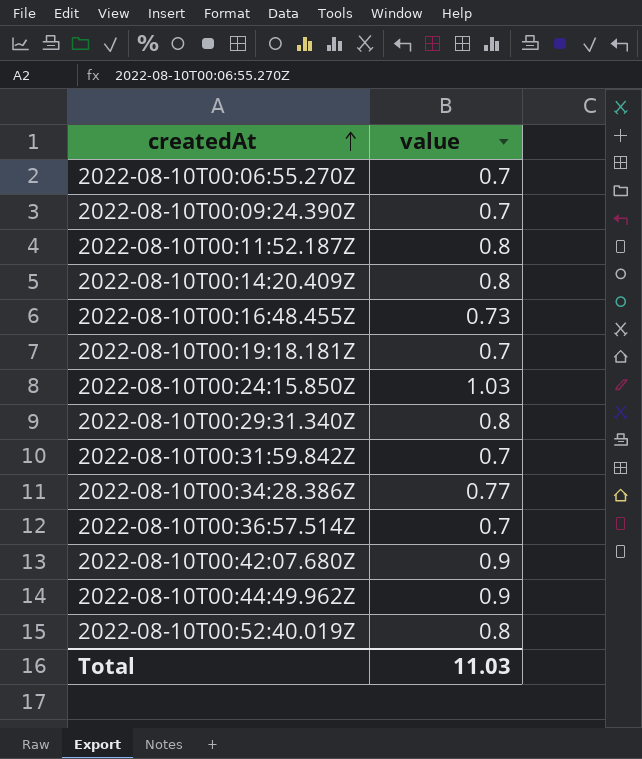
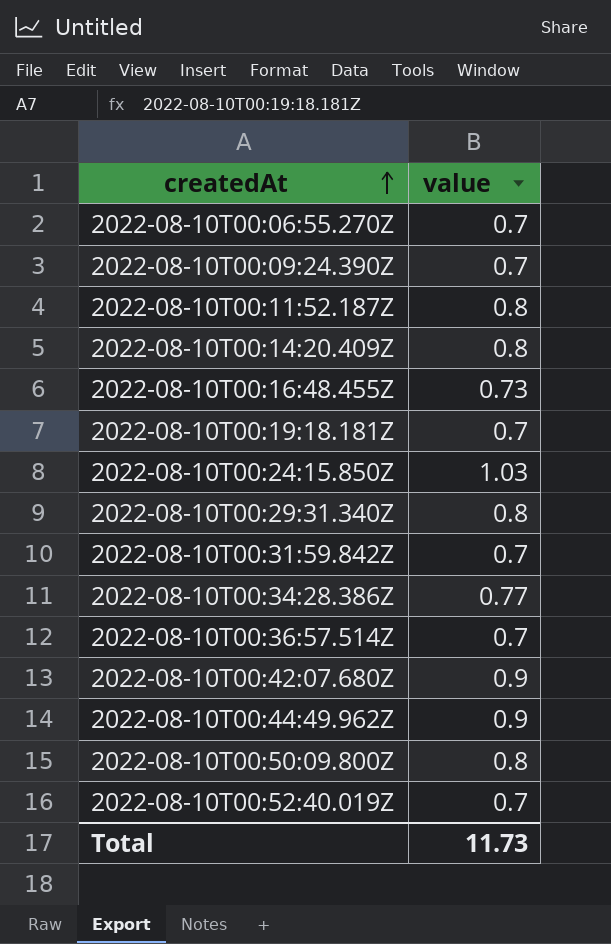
row 2022-08-10T00:50:09.800Z: none -> 0.8
2022-08-10T00:52:40.019Z | value: 0.8 -> 0.7
Total | value: 11.03 -> 11.73

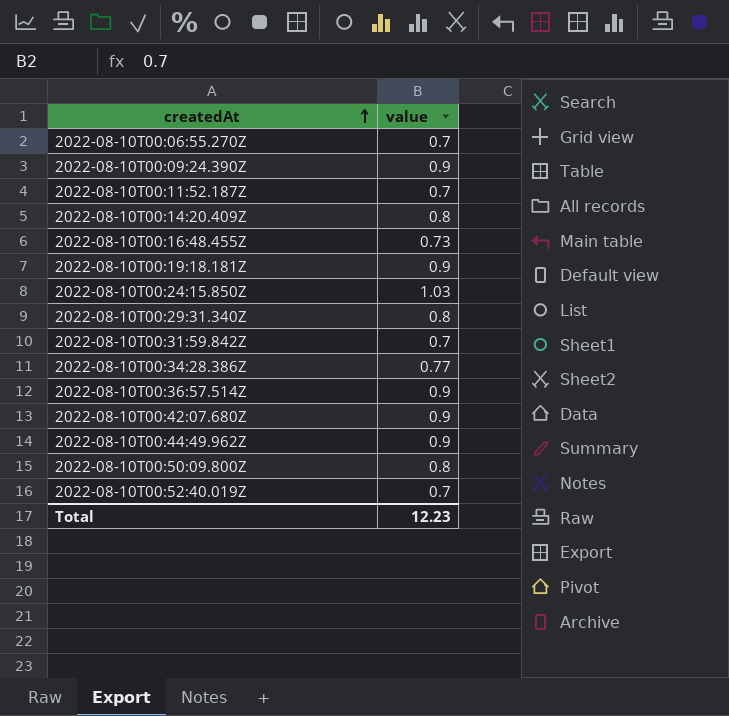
2022-08-10T00:09:24.390Z | value: 0.7 -> 0.9
2022-08-10T00:11:52.187Z | value: 0.8 -> 0.7
2022-08-10T00:19:18.181Z | value: 0.7 -> 0.9
2022-08-10T00:36:57.514Z | value: 0.7 -> 0.9
Total | value: 11.73 -> 12.23

